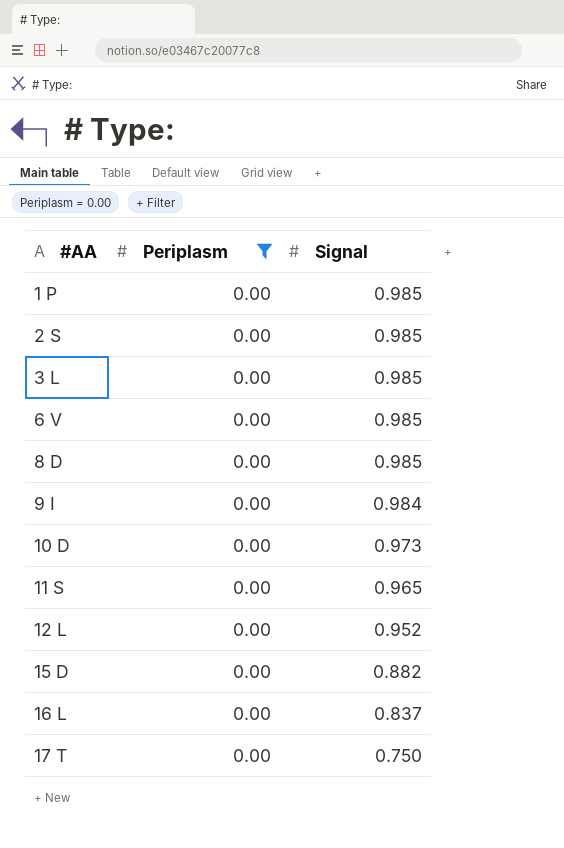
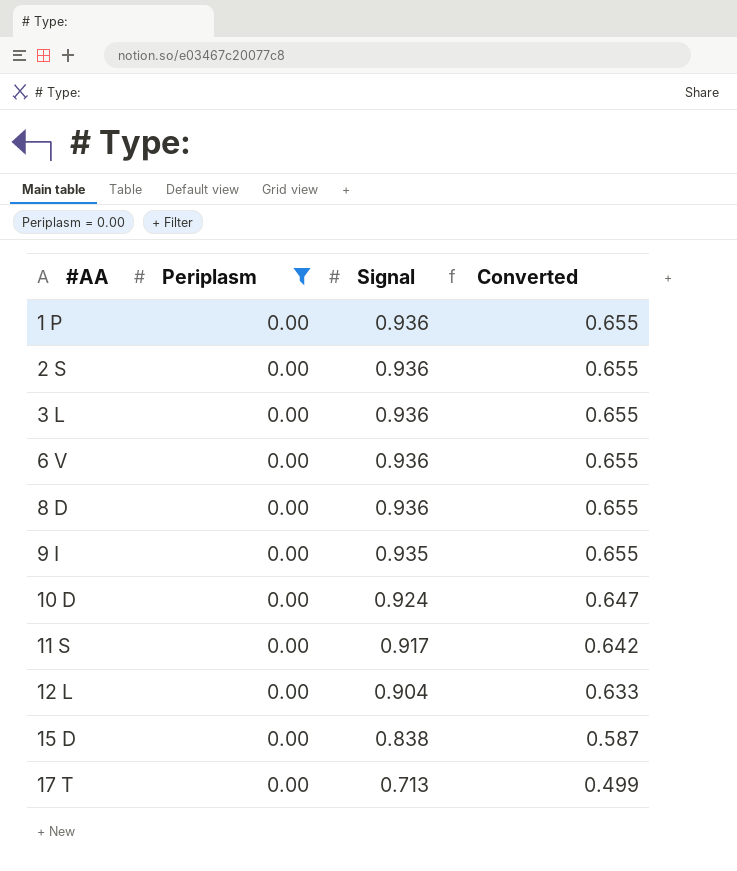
column Converted | formula: none -> [Signal] * 0.7
row 16 L: 0.00 | 0.837 -> none
1 P | Signal: 0.985 -> 0.936
2 S | Signal: 0.985 -> 0.936
3 L | Signal: 0.985 -> 0.936
6 V | Signal: 0.985 -> 0.936
8 D | Signal: 0.985 -> 0.936
9 I | Signal: 0.984 -> 0.935
10 D | Signal: 0.973 -> 0.924
11 S | Signal: 0.965 -> 0.917
12 L | Signal: 0.952 -> 0.904
15 D | Signal: 0.882 -> 0.838
17 T | Signal: 0.750 -> 0.713

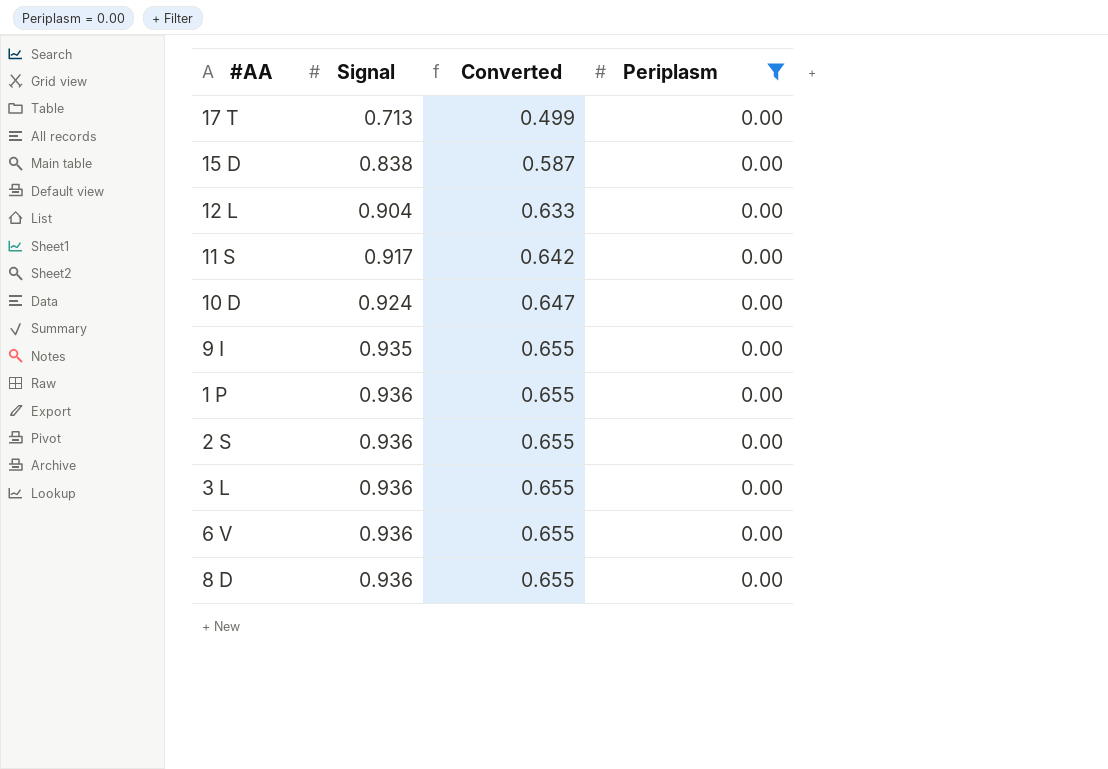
row order: #AA ascending -> Signal ascending
column Periplasm | position: 2 -> 4

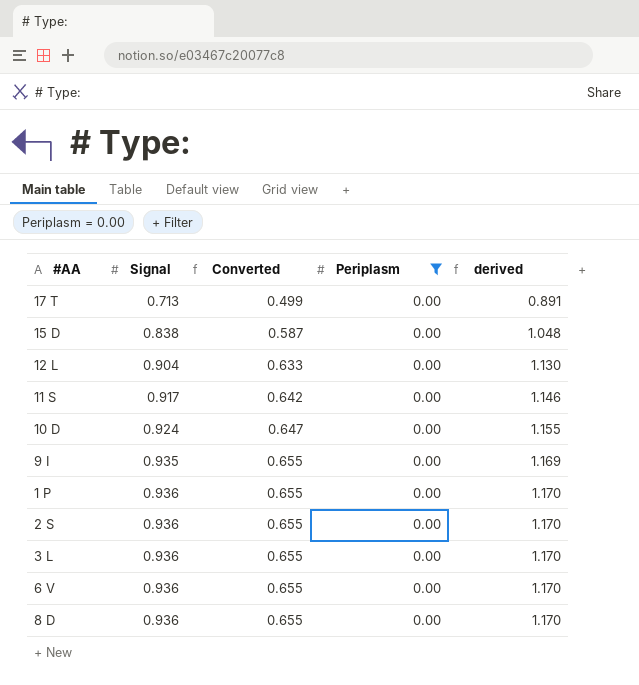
column derived | formula: none -> [Signal] * 1.25

